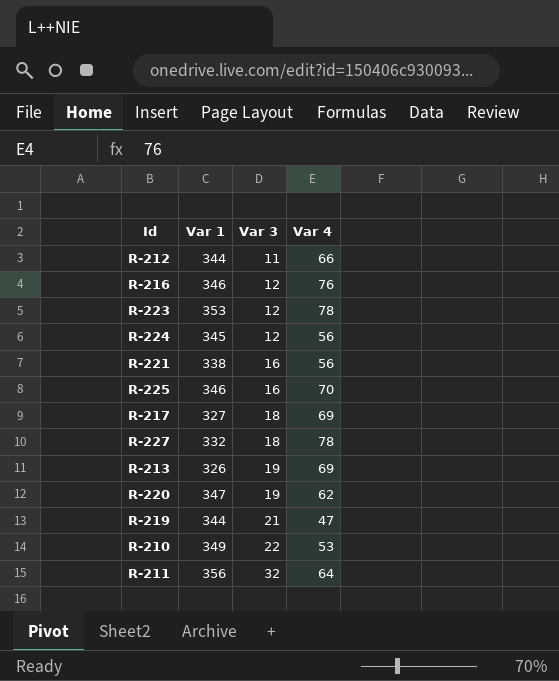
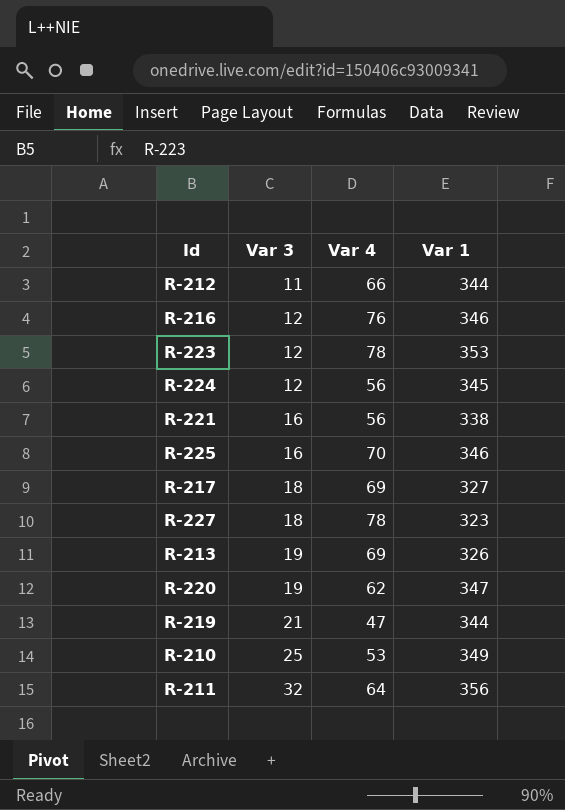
column Var 1 | position: 2 -> 4
R-227 | Var 1: 332 -> 323
R-210 | Var 3: 22 -> 25

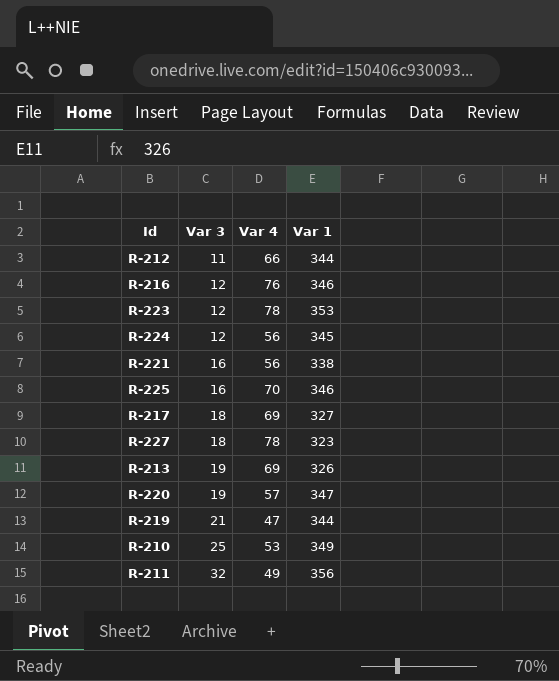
R-220 | Var 4: 62 -> 57
R-211 | Var 4: 64 -> 49

